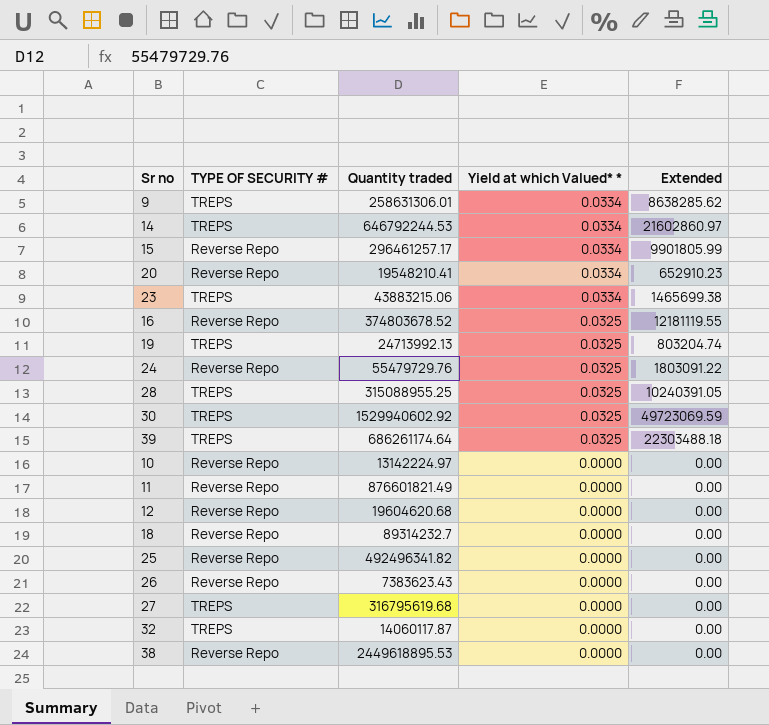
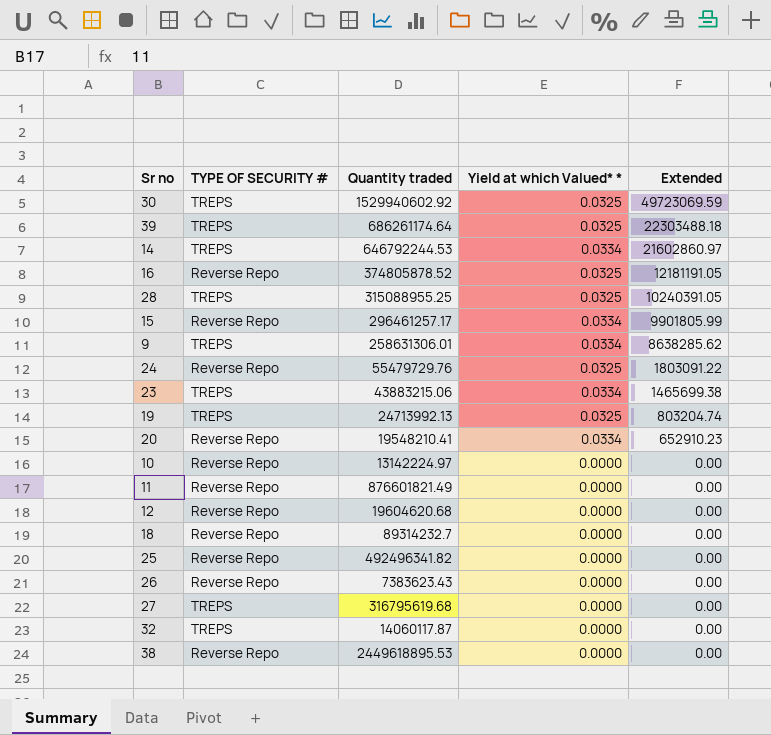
row order: Yield at which Valued* * descending -> Extended descending
16 | Quantity traded: 374803678.52 -> 374805878.52
16 | Extended: 12181119.55 -> 12181191.05

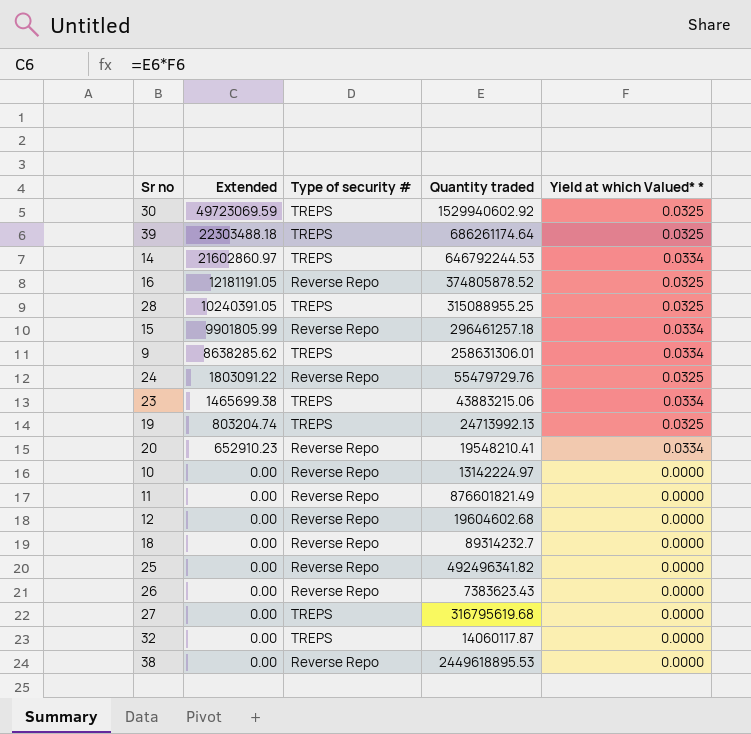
column Extended | position: 5 -> 2
column name: TYPE OF SECURITY # -> Type of security #
15 | Quantity traded: 296461257.17 -> 296461257.18
12 | Quantity traded: 19604620.68 -> 19604602.68

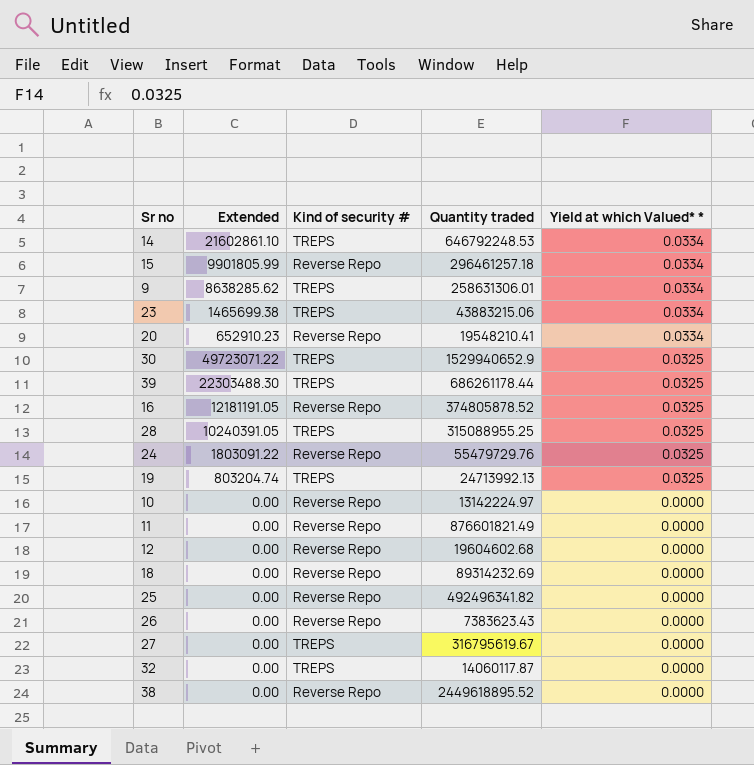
row order: Extended descending -> Yield at which Valued* * descending
column name: Type of security # -> Kind of security #
14 | Extended: 21602860.97 -> 21602861.10
14 | Quantity traded: 646792244.53 -> 646792248.53
30 | Extended: 49723069.59 -> 49723071.22
30 | Quantity traded: 1529940602.92 -> 1529940652.9
39 | Extended: 22303488.18 -> 22303488.30
39 | Quantity traded: 686261174.64 -> 686261178.44
18 | Quantity traded: 89314232.7 -> 89314232.69
27 | Quantity traded: 316795619.68 -> 316795619.67
38 | Quantity traded: 2449618895.53 -> 2449618895.52

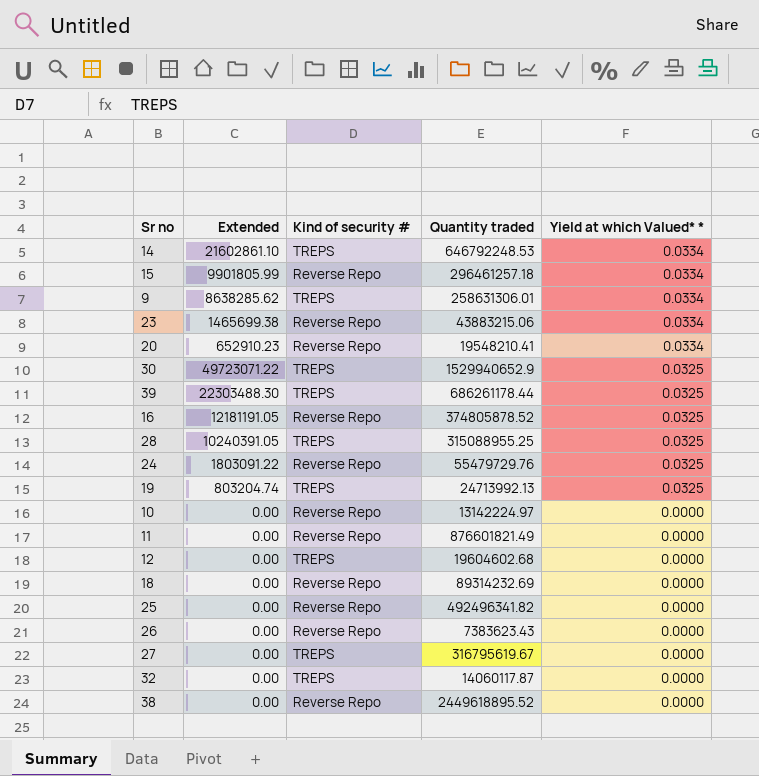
23 | Kind of security #: TREPS -> Reverse Repo
12 | Kind of security #: Reverse Repo -> TREPS

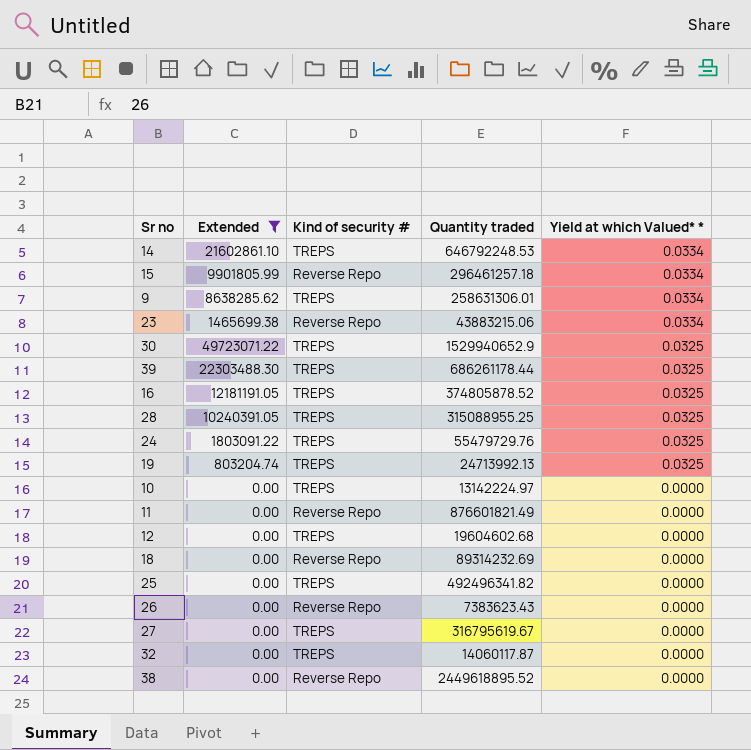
filter: none -> Extended != 652910.23
16 | Kind of security #: Reverse Repo -> TREPS
24 | Kind of security #: Reverse Repo -> TREPS
10 | Kind of security #: Reverse Repo -> TREPS
25 | Kind of security #: Reverse Repo -> TREPS

